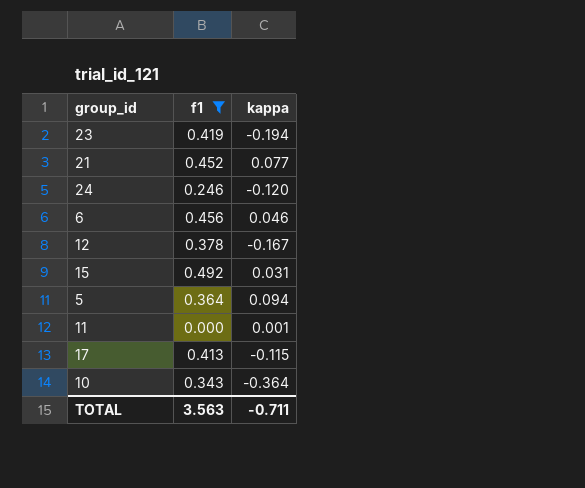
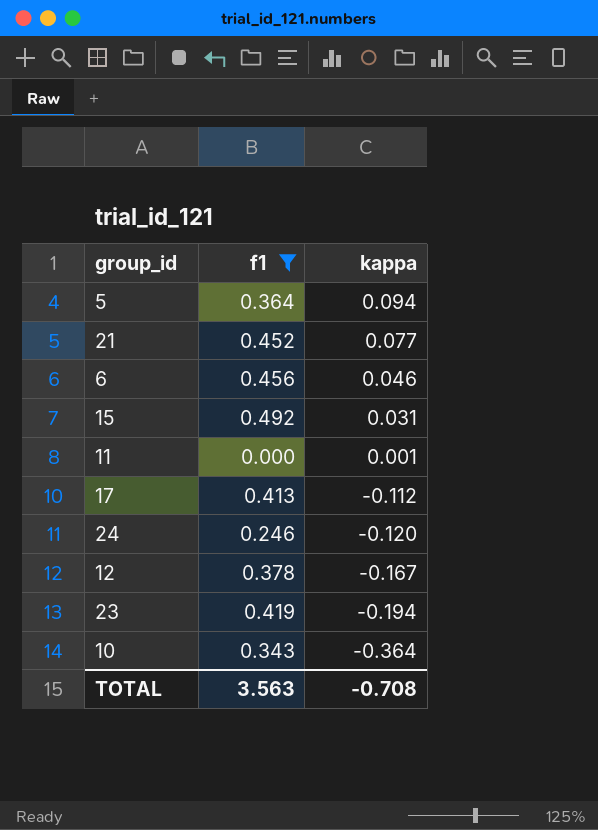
row order: none -> kappa descending
17 | kappa: -0.115 -> -0.112
TOTAL | kappa: -0.711 -> -0.708

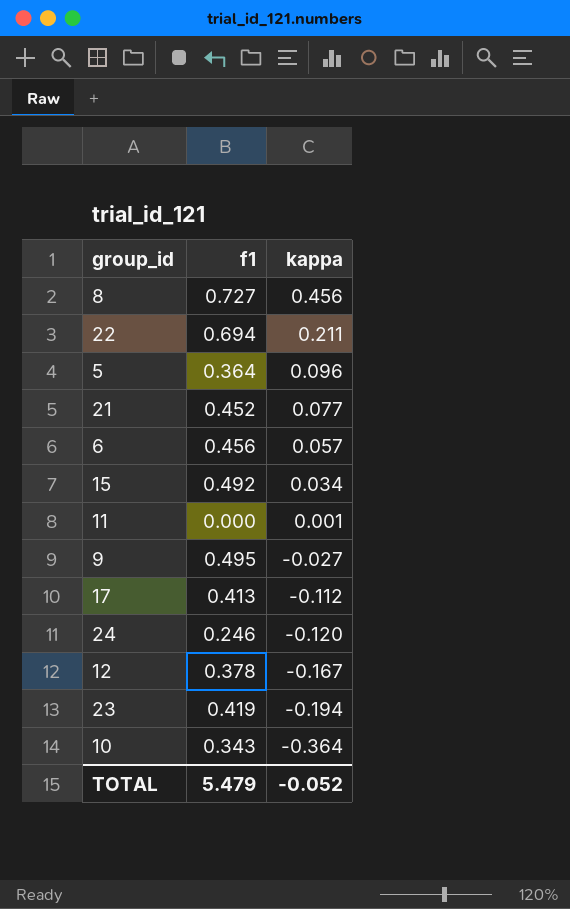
filter: f1 <= 0.492 -> none
5 | kappa: 0.094 -> 0.096
6 | kappa: 0.046 -> 0.057
15 | kappa: 0.031 -> 0.034
TOTAL | f1: 3.563 -> 5.479
TOTAL | kappa: -0.708 -> -0.052

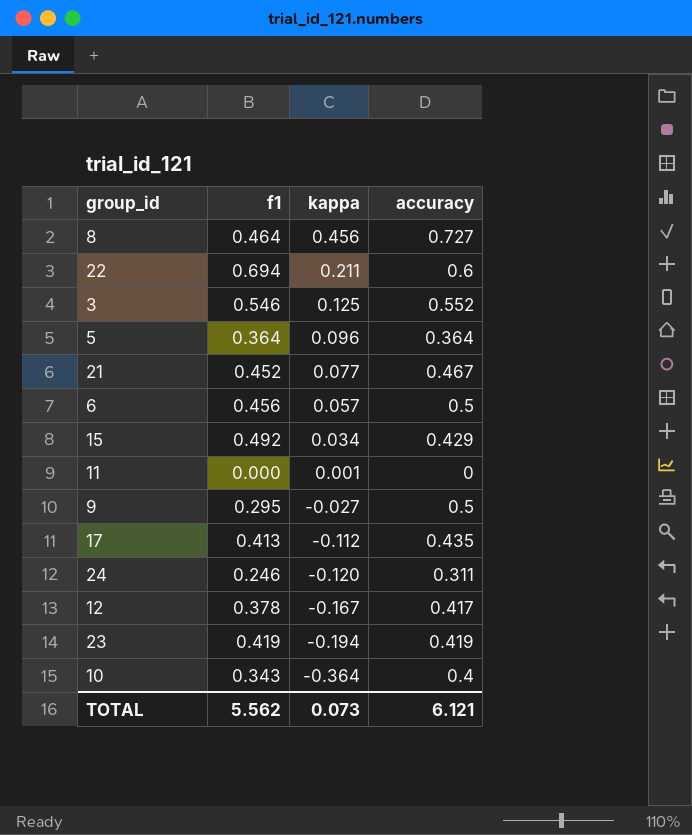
column accuracy | position: none -> 4
8 | f1: 0.727 -> 0.464
row 3: none -> 0.546 | 0.125 | 0.552
9 | f1: 0.495 -> 0.295
TOTAL | f1: 5.479 -> 5.562
TOTAL | kappa: -0.052 -> 0.073

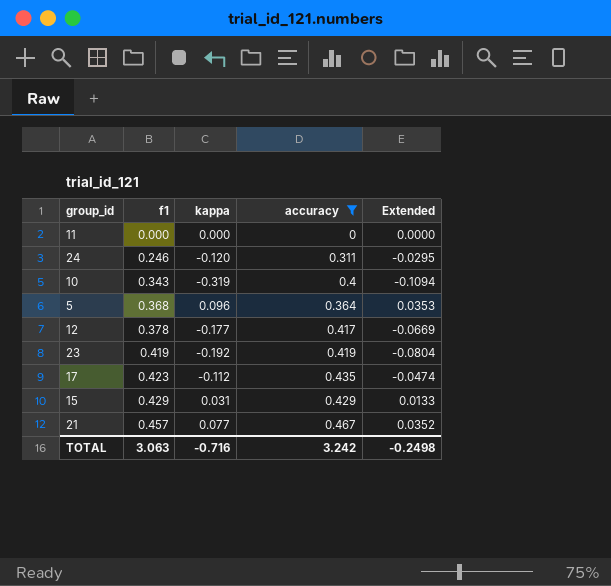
filter: none -> accuracy <= 0.467
row order: kappa descending -> f1 ascending
column Extended | formula: none -> [f1] * [kappa]
11 | kappa: 0.001 -> 0.000
10 | kappa: -0.364 -> -0.319
5 | f1: 0.364 -> 0.368
12 | kappa: -0.167 -> -0.177
23 | kappa: -0.194 -> -0.192
17 | f1: 0.413 -> 0.423
15 | f1: 0.492 -> 0.429
15 | kappa: 0.034 -> 0.031
21 | f1: 0.452 -> 0.457
TOTAL | f1: 5.562 -> 3.063
TOTAL | kappa: 0.073 -> -0.716
TOTAL | accuracy: 6.121 -> 3.242

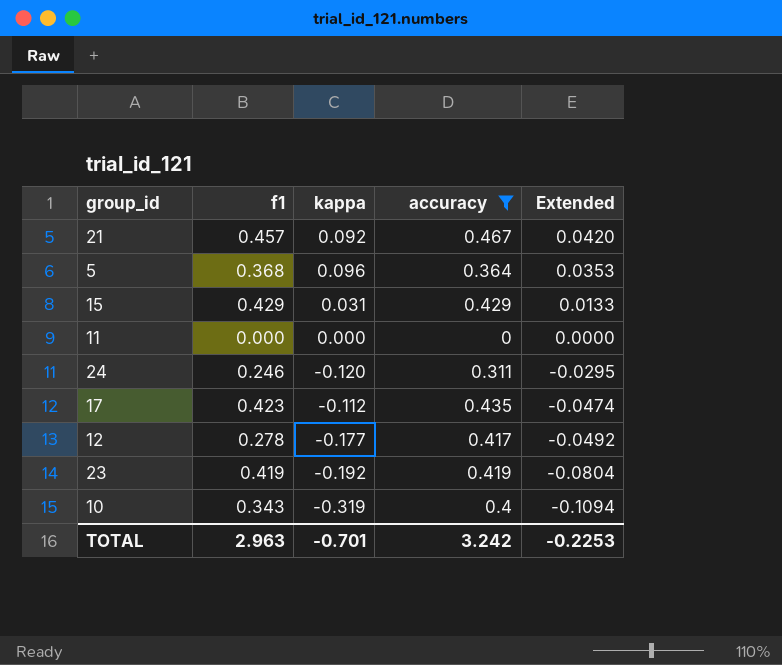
row order: f1 ascending -> Extended descending
21 | kappa: 0.077 -> 0.092
21 | Extended: 0.0352 -> 0.0420
12 | f1: 0.378 -> 0.278
12 | Extended: -0.0669 -> -0.0492
TOTAL | f1: 3.063 -> 2.963
TOTAL | kappa: -0.716 -> -0.701
TOTAL | Extended: -0.2498 -> -0.2253

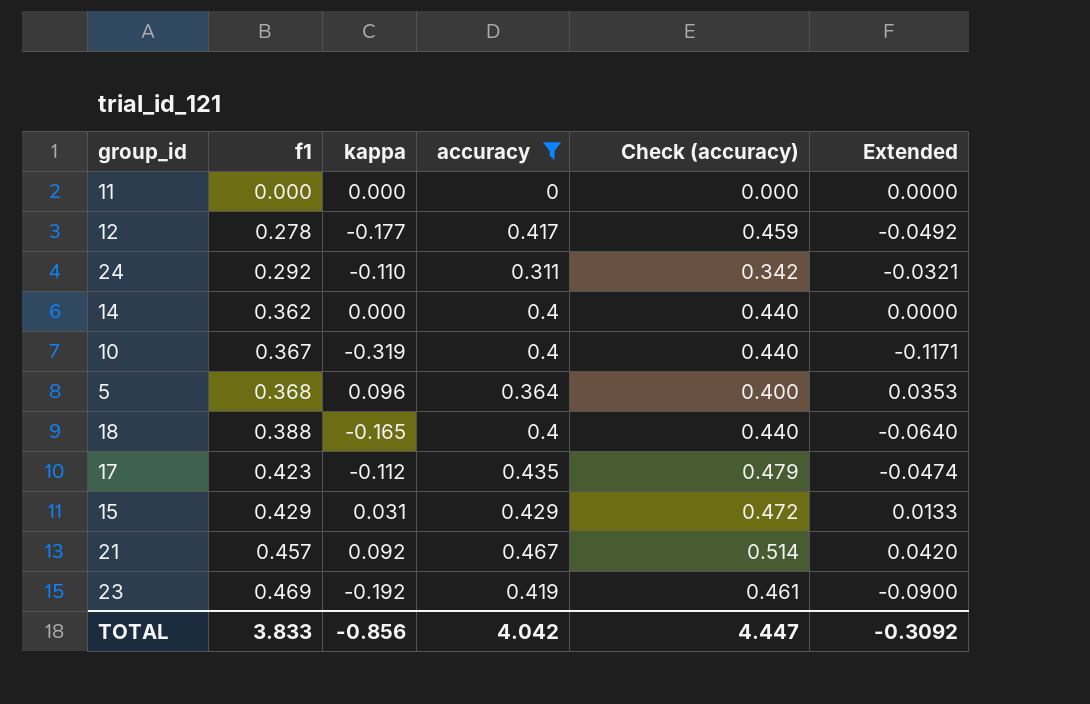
row order: Extended descending -> f1 ascending
column Check (accuracy) | formula: none -> [accuracy] * 1.1
24 | f1: 0.246 -> 0.292
24 | kappa: -0.120 -> -0.110
24 | Extended: -0.0295 -> -0.0321
row 14: none -> 0.362 | 0.000 | 0.4 | 0.440 | 0.0000
10 | f1: 0.343 -> 0.367
10 | Extended: -0.1094 -> -0.1171
row 18: none -> 0.388 | -0.165 | 0.4 | 0.440 | -0.0640
23 | f1: 0.419 -> 0.469
23 | Extended: -0.0804 -> -0.0900
TOTAL | f1: 2.963 -> 3.833
TOTAL | kappa: -0.701 -> -0.856
TOTAL | accuracy: 3.242 -> 4.042
TOTAL | Extended: -0.2253 -> -0.3092

